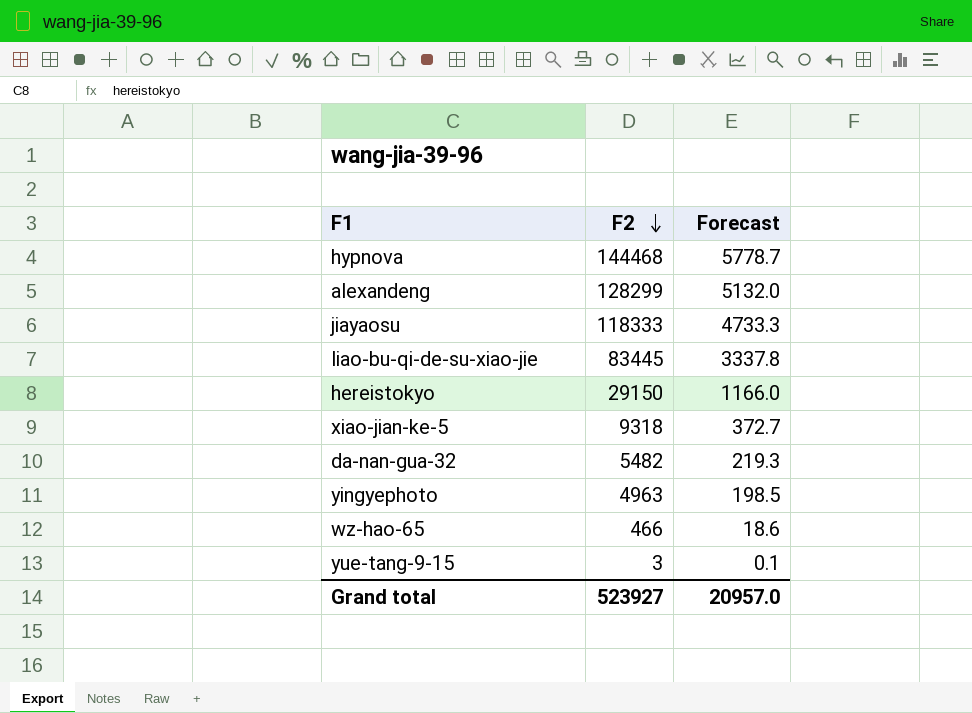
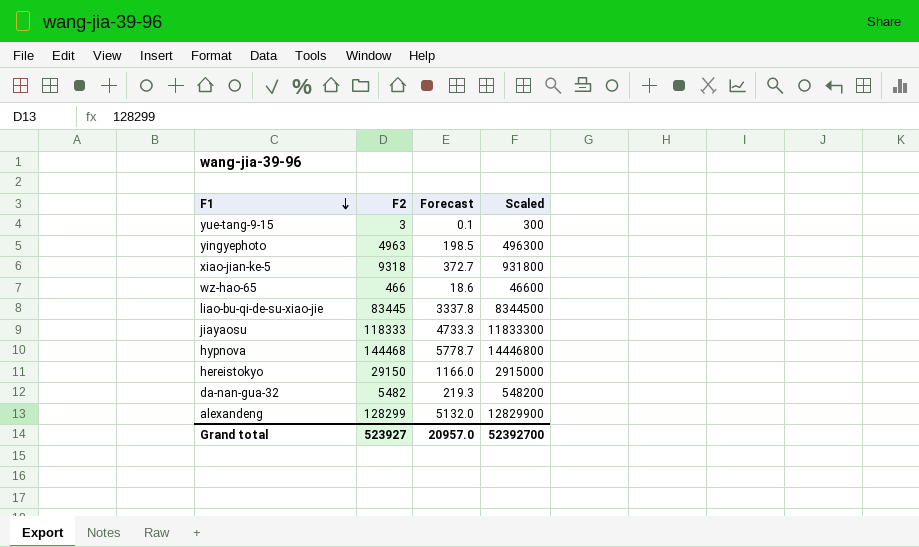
row order: F2 descending -> F1 descending
column Scaled | formula: none -> [F2] * 100

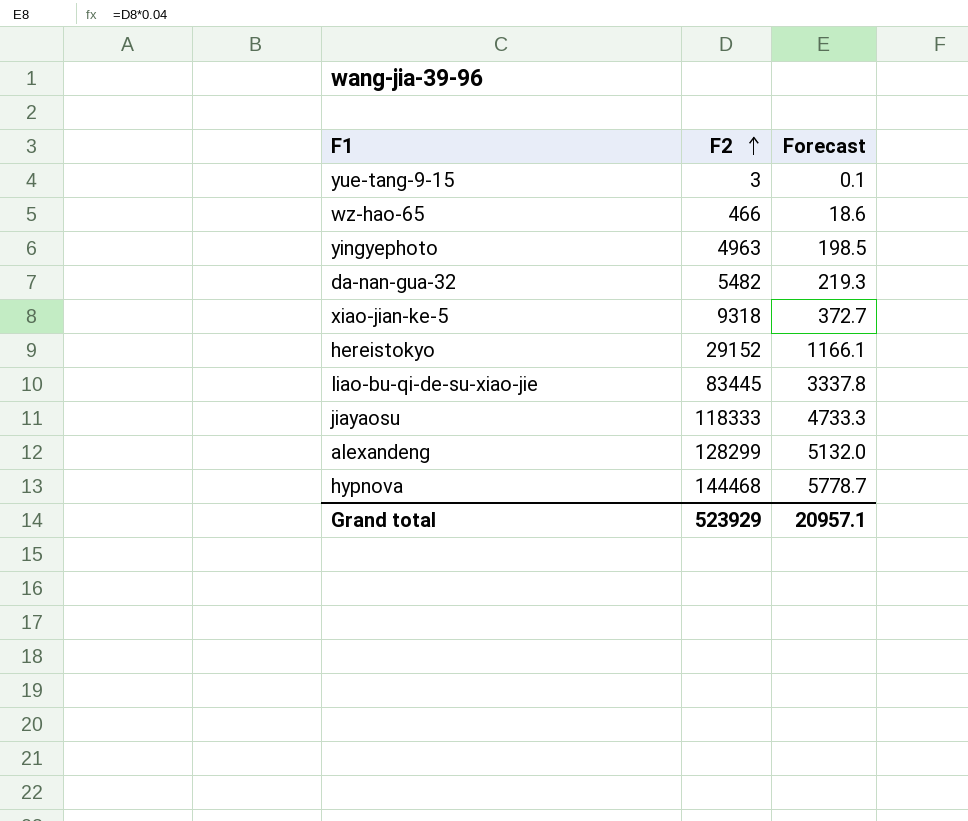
row order: F1 descending -> F2 ascending
column Scaled | formula: [F2] * 100 -> none
hereistokyo | F2: 29150 -> 29152
hereistokyo | Forecast: 1166.0 -> 1166.1
Grand total | F2: 523927 -> 523929
Grand total | Forecast: 20957.0 -> 20957.1

